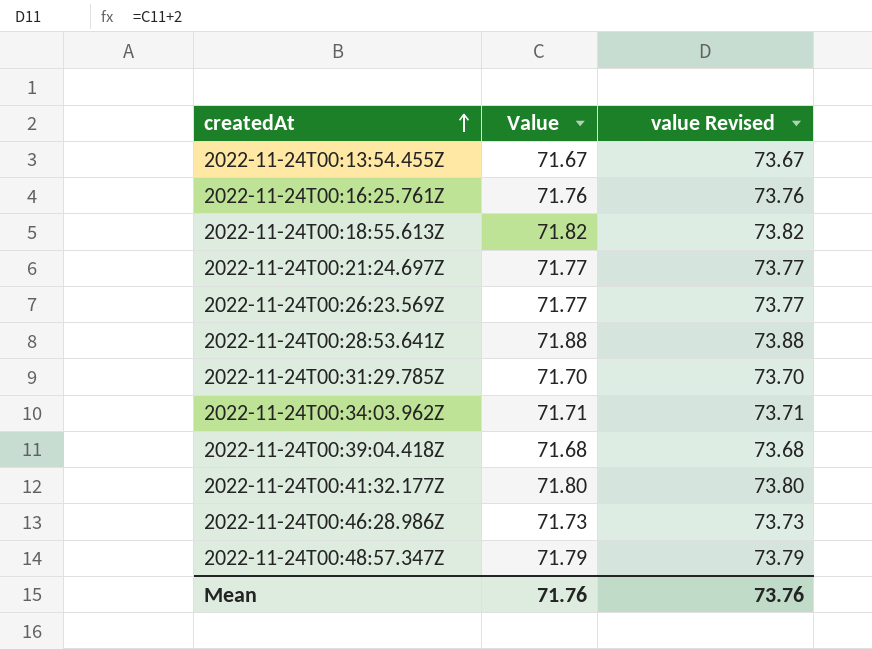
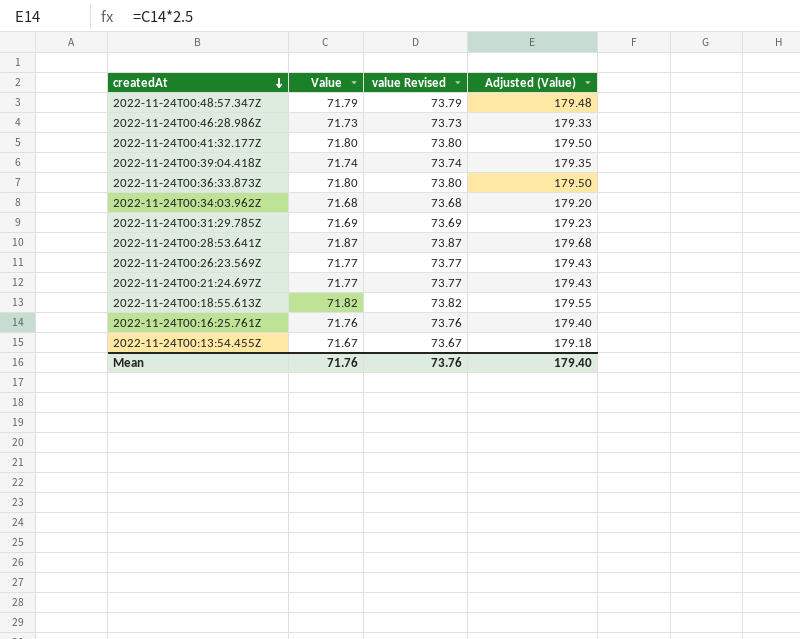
row order: createdAt ascending -> createdAt descending
column Adjusted (Value) | formula: none -> [Value] * 2.5
2022-11-24T00:39:04.418Z | Value: 71.68 -> 71.74
2022-11-24T00:39:04.418Z | value Revised: 73.68 -> 73.74
row 2022-11-24T00:36:33.873Z: none -> 71.80 | 73.80 | 179.50
2022-11-24T00:34:03.962Z | Value: 71.71 -> 71.68
2022-11-24T00:34:03.962Z | value Revised: 73.71 -> 73.68
2022-11-24T00:31:29.785Z | Value: 71.70 -> 71.69
2022-11-24T00:31:29.785Z | value Revised: 73.70 -> 73.69
2022-11-24T00:28:53.641Z | Value: 71.88 -> 71.87
2022-11-24T00:28:53.641Z | value Revised: 73.88 -> 73.87

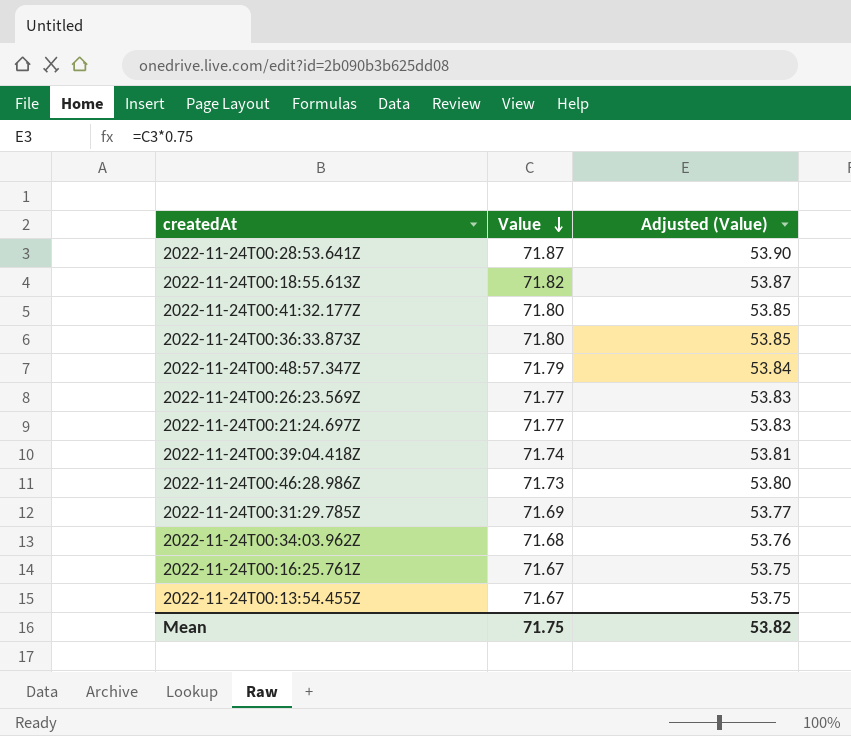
row order: createdAt descending -> Value descending
column value Revised | formula: [Value] + 2 -> none
column Adjusted (Value) | formula: [Value] * 2.5 -> [Value] * 0.75
2022-11-24T00:16:25.761Z | Value: 71.76 -> 71.67
Mean | Value: 71.76 -> 71.75
Mean | Adjusted (Value): 179.40 -> 53.82

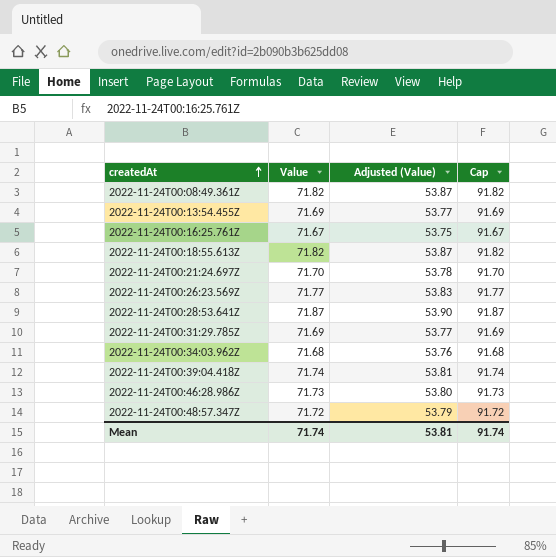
row order: Value descending -> createdAt ascending
column Cap | formula: none -> [Value] + 20
row 2022-11-24T00:41:32.177Z: 71.80 | 53.85 -> none
row 2022-11-24T00:36:33.873Z: 71.80 | 53.85 -> none
row 2022-11-24T00:08:49.361Z: none -> 71.82 | 53.87 | 91.82
2022-11-24T00:13:54.455Z | Value: 71.67 -> 71.69
2022-11-24T00:13:54.455Z | Adjusted (Value): 53.75 -> 53.77
2022-11-24T00:21:24.697Z | Value: 71.77 -> 71.70
2022-11-24T00:21:24.697Z | Adjusted (Value): 53.83 -> 53.78
2022-11-24T00:48:57.347Z | Value: 71.79 -> 71.72
2022-11-24T00:48:57.347Z | Adjusted (Value): 53.84 -> 53.79
Mean | Value: 71.75 -> 71.74
Mean | Adjusted (Value): 53.82 -> 53.81

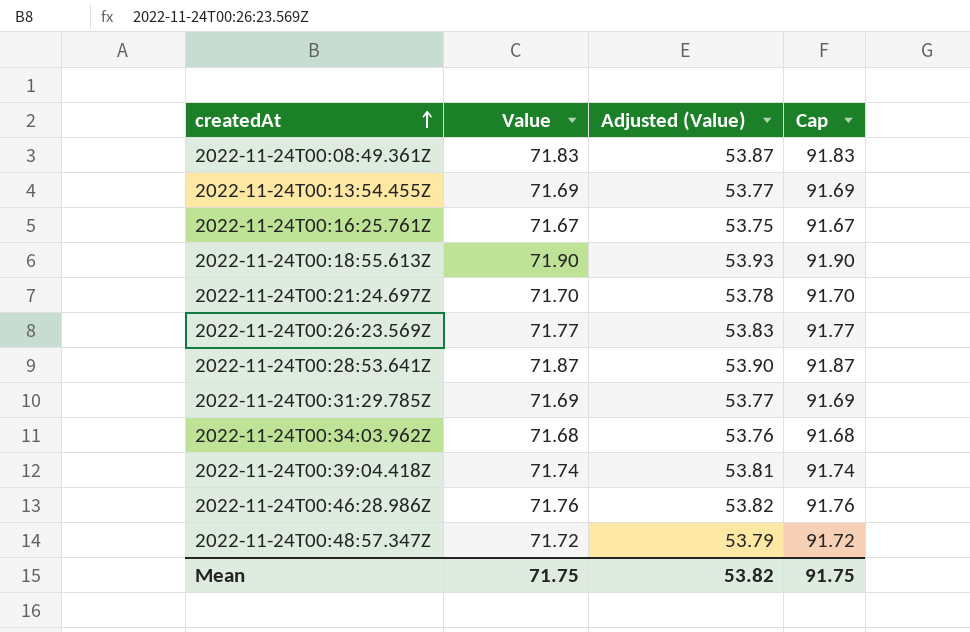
2022-11-24T00:08:49.361Z | Value: 71.82 -> 71.83
2022-11-24T00:08:49.361Z | Cap: 91.82 -> 91.83
2022-11-24T00:18:55.613Z | Value: 71.82 -> 71.90
2022-11-24T00:18:55.613Z | Adjusted (Value): 53.87 -> 53.93
2022-11-24T00:18:55.613Z | Cap: 91.82 -> 91.90
2022-11-24T00:46:28.986Z | Value: 71.73 -> 71.76
2022-11-24T00:46:28.986Z | Adjusted (Value): 53.80 -> 53.82
2022-11-24T00:46:28.986Z | Cap: 91.73 -> 91.76
Mean | Value: 71.74 -> 71.75
Mean | Adjusted (Value): 53.81 -> 53.82
Mean | Cap: 91.74 -> 91.75

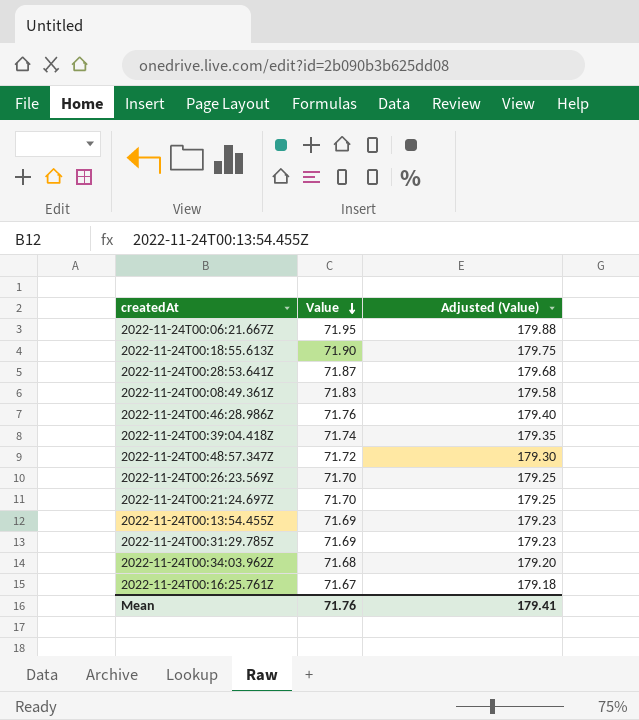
row order: createdAt ascending -> Value descending
column Cap | formula: [Value] + 20 -> none
column Adjusted (Value) | formula: [Value] * 0.75 -> [Value] * 2.5
row 2022-11-24T00:06:21.667Z: none -> 71.95 | 179.88
2022-11-24T00:26:23.569Z | Value: 71.77 -> 71.70
Mean | Value: 71.75 -> 71.76
Mean | Adjusted (Value): 53.82 -> 179.41

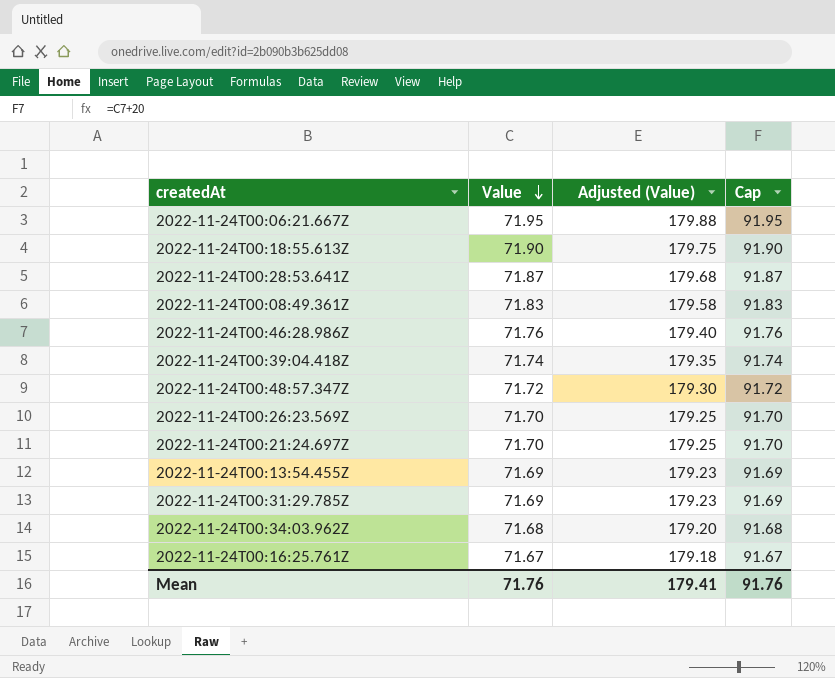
column Cap | formula: none -> [Value] + 20

